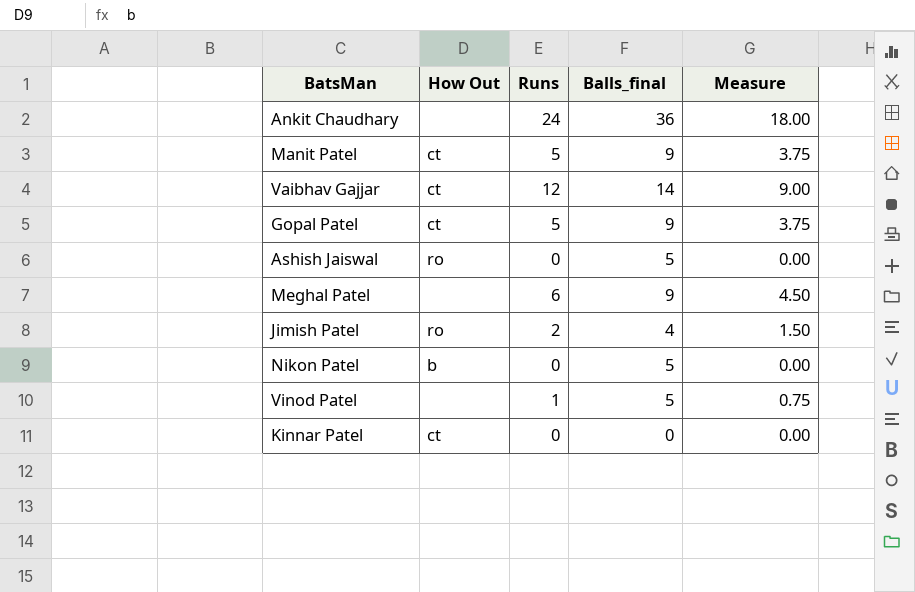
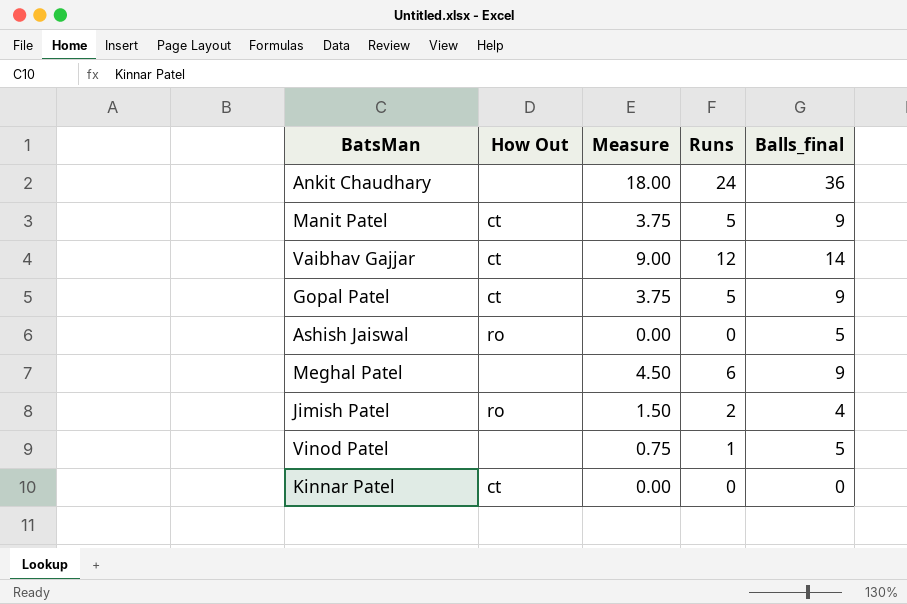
column Measure | position: 5 -> 3
row Nikon Patel: b | 0 | 5 | 0.00 -> none

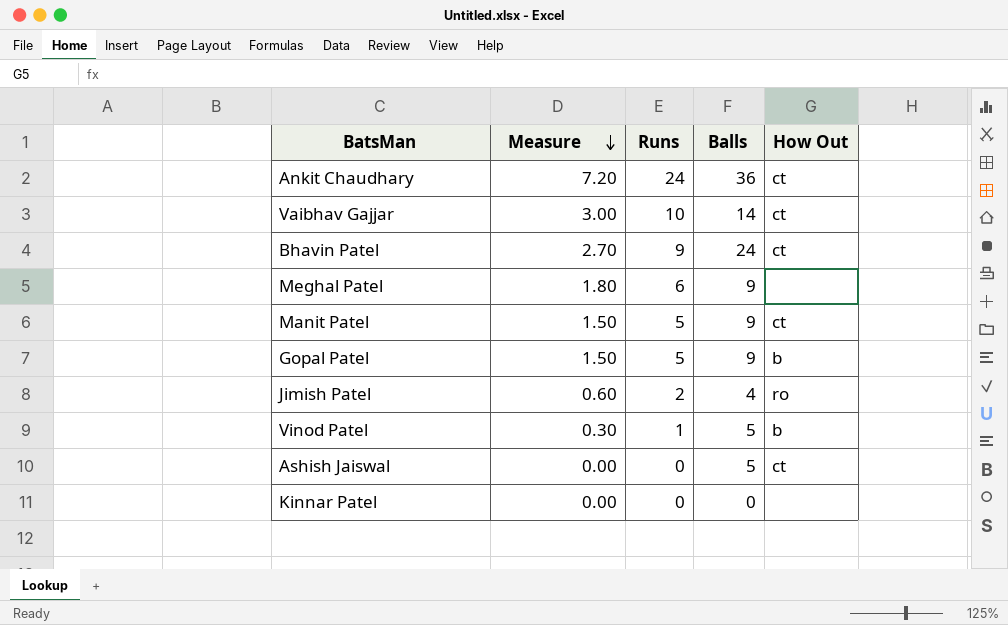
row order: none -> Measure descending
column Measure | formula: [Runs] * 0.75 -> [Runs] * 0.3
column name: Balls_final -> Balls
column How Out | position: 2 -> 5
Ankit Chaudhary | How Out: none -> ct
Vaibhav Gajjar | Runs: 12 -> 10
row Bhavin Patel: none -> 2.70 | 9 | 24 | ct
Gopal Patel | How Out: ct -> b
Vinod Patel | How Out: none -> b
Ashish Jaiswal | How Out: ro -> ct
Kinnar Patel | How Out: ct -> none

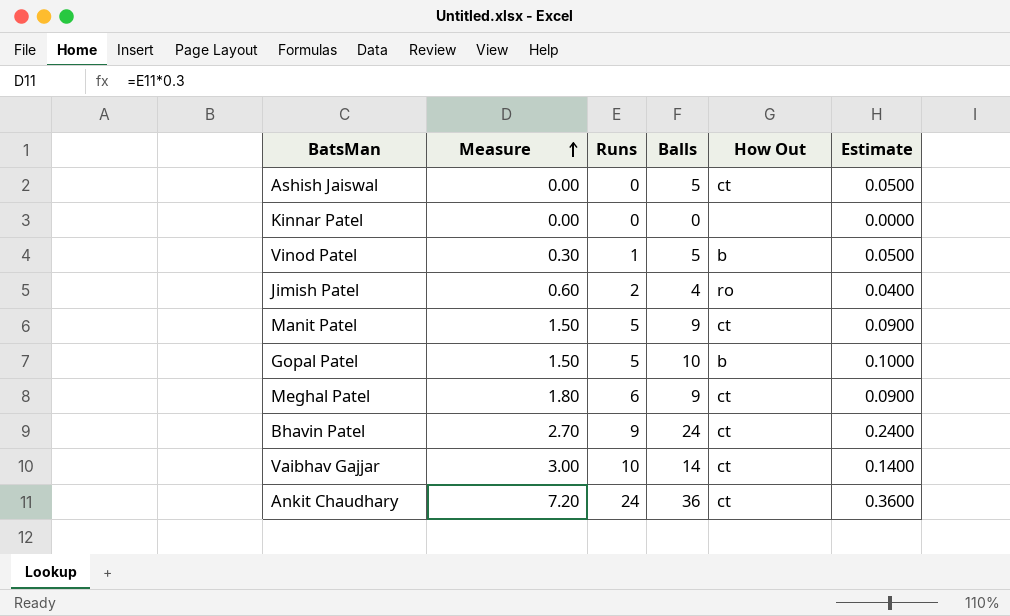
row order: Measure descending -> Measure ascending
column Estimate | formula: none -> [Balls] * 0.01
Gopal Patel | Balls: 9 -> 10
Meghal Patel | How Out: none -> ct

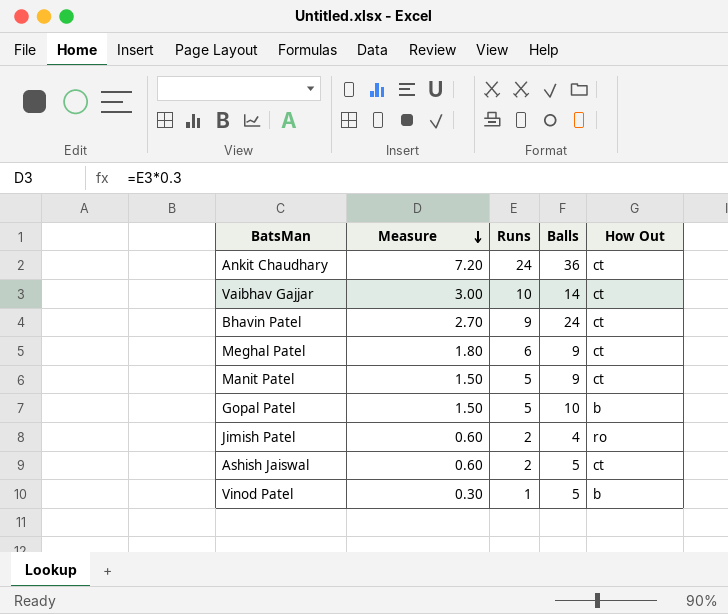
row order: Measure ascending -> Measure descending
column Estimate | formula: [Balls] * 0.01 -> none
row Kinnar Patel: 0.00 | 0 | 0 | none | 0.0000 -> none
Ashish Jaiswal | Measure: 0.00 -> 0.60
Ashish Jaiswal | Runs: 0 -> 2

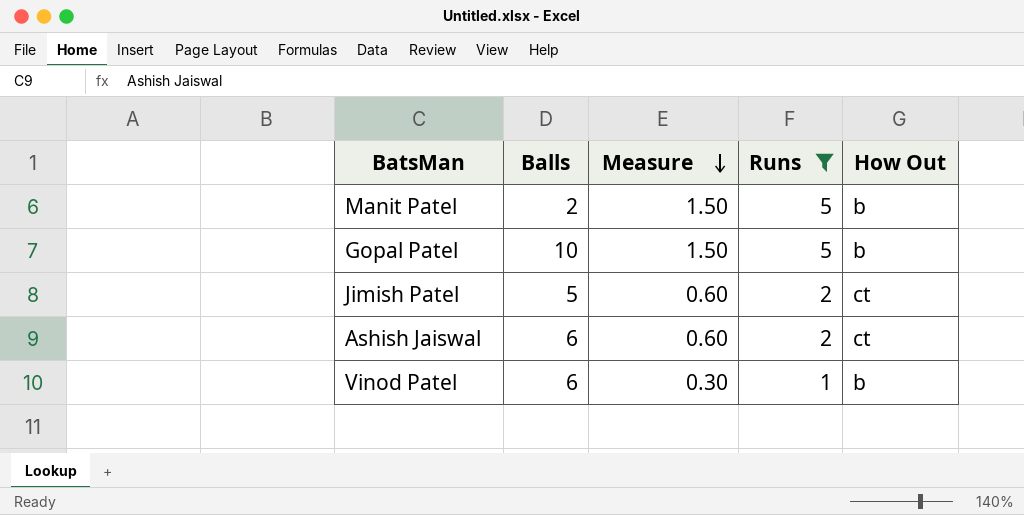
filter: none -> Runs <= 5
column Balls | position: 4 -> 2
Manit Patel | Balls: 9 -> 2
Manit Patel | How Out: ct -> b
Jimish Patel | Balls: 4 -> 5
Jimish Patel | How Out: ro -> ct
Ashish Jaiswal | Balls: 5 -> 6
Vinod Patel | Balls: 5 -> 6

